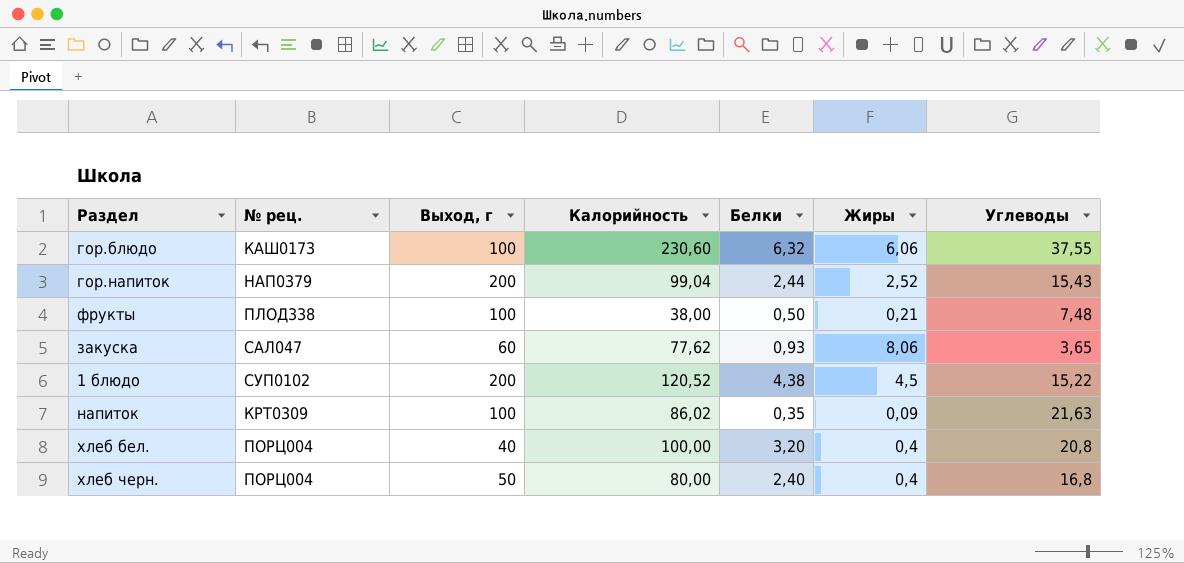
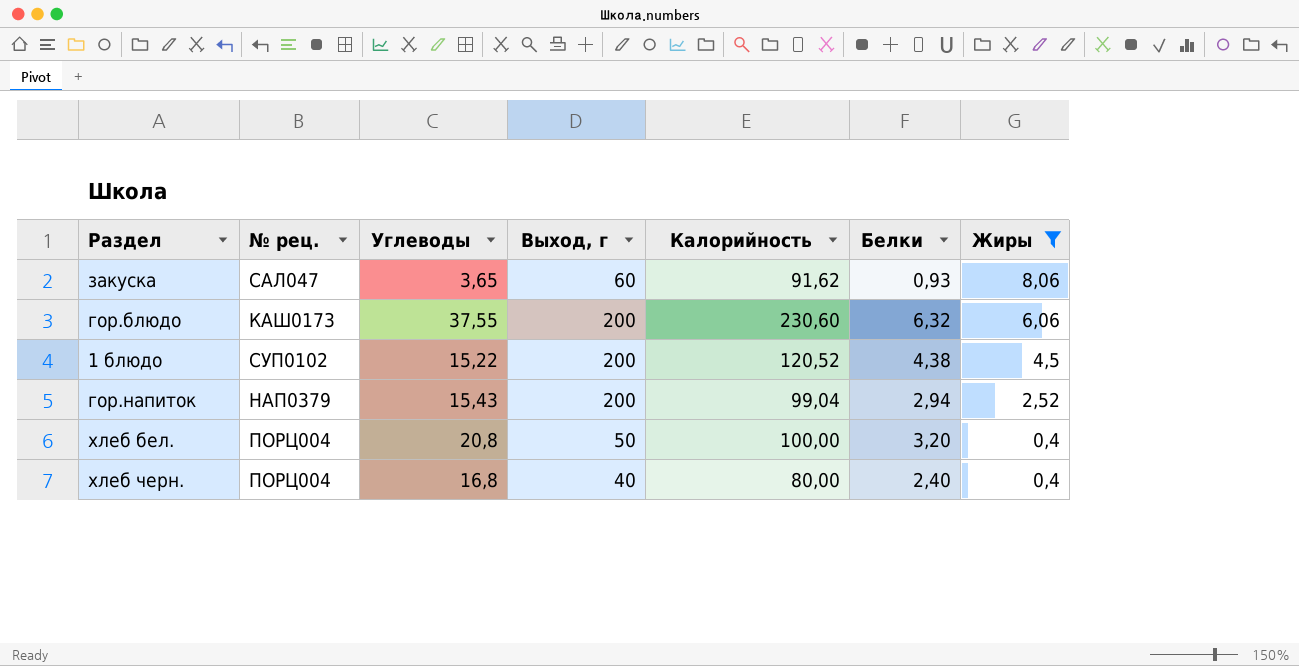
filter: none -> Жиры >= 0,4
row order: none -> Жиры descending
column Углеводы | position: 7 -> 3
закуска | Калорийность: 77,62 -> 91,62
гор.блюдо | Выход, г: 100 -> 200
гор.напиток | Белки: 2,44 -> 2,94
хлеб бел. | Выход, г: 40 -> 50
хлеб черн. | Выход, г: 50 -> 40

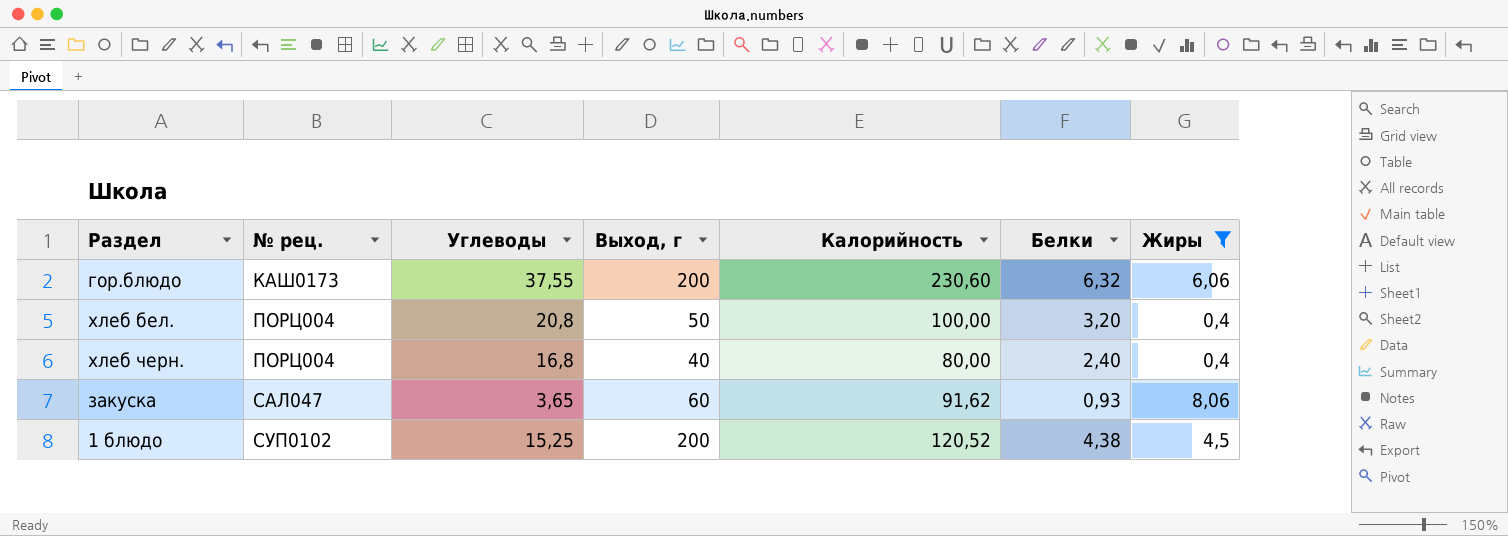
row order: Жиры descending -> № рец. ascending
row гор.напиток: НАП0379 | 15,43 | 200 | 99,04 | 2,94 | 2,52 -> none
1 блюдо | Углеводы: 15,22 -> 15,25

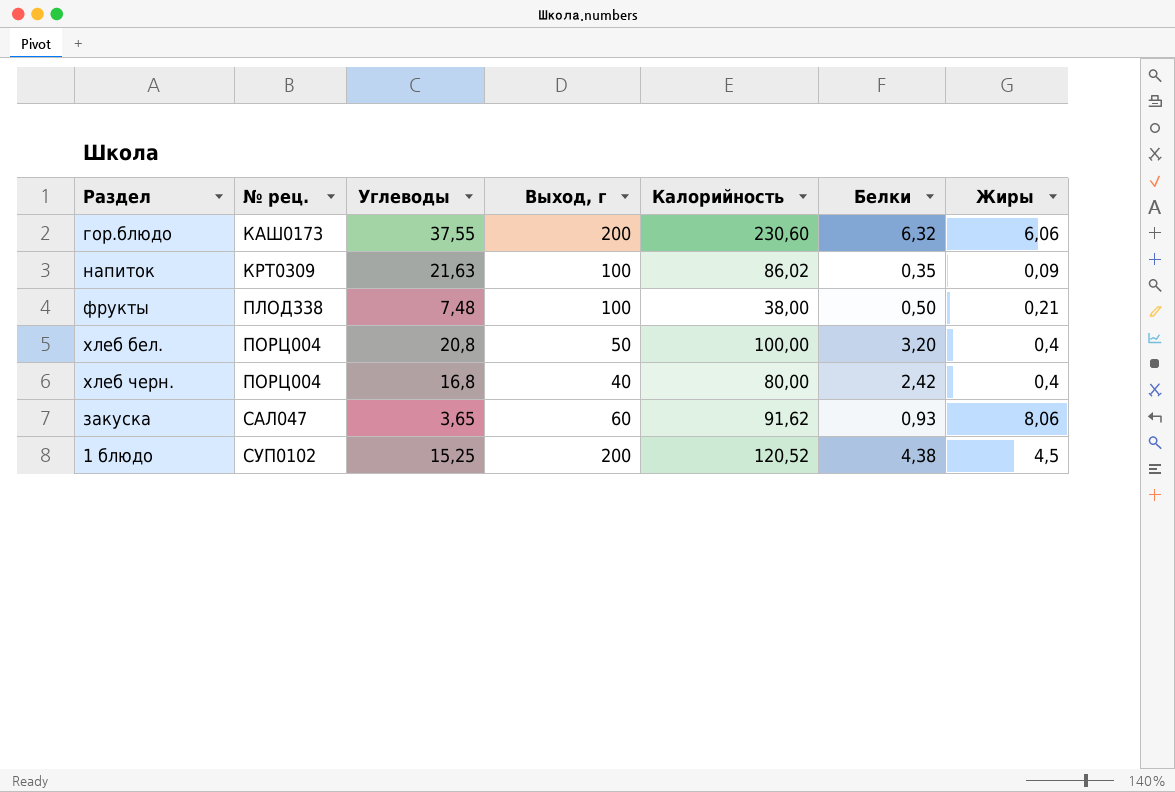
filter: Жиры >= 0,4 -> none
хлеб черн. | Белки: 2,40 -> 2,42

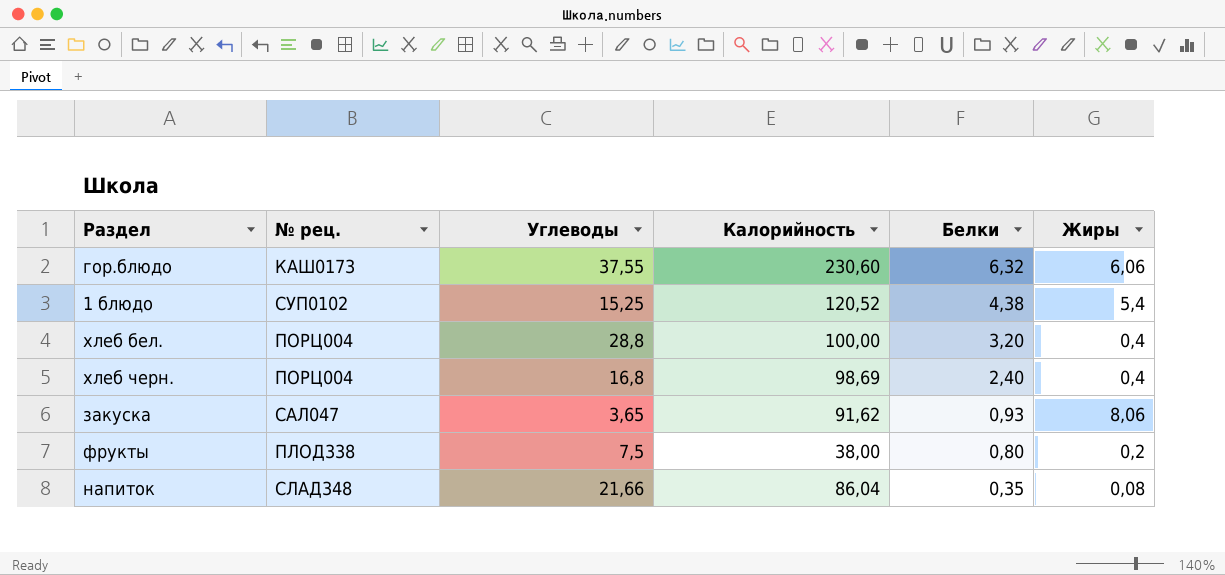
row order: № рец. ascending -> Белки descending
column Выход, г | position: 4 -> none
1 блюдо | Жиры: 4,5 -> 5,4
хлеб бел. | Углеводы: 20,8 -> 28,8
хлеб черн. | Калорийность: 80,00 -> 98,69
хлеб черн. | Белки: 2,42 -> 2,40
фрукты | Углеводы: 7,48 -> 7,5
фрукты | Белки: 0,50 -> 0,80
фрукты | Жиры: 0,21 -> 0,2
напиток | № рец.: КРТ0309 -> СЛАД348
напиток | Углеводы: 21,63 -> 21,66
напиток | Калорийность: 86,02 -> 86,04
напиток | Жиры: 0,09 -> 0,08

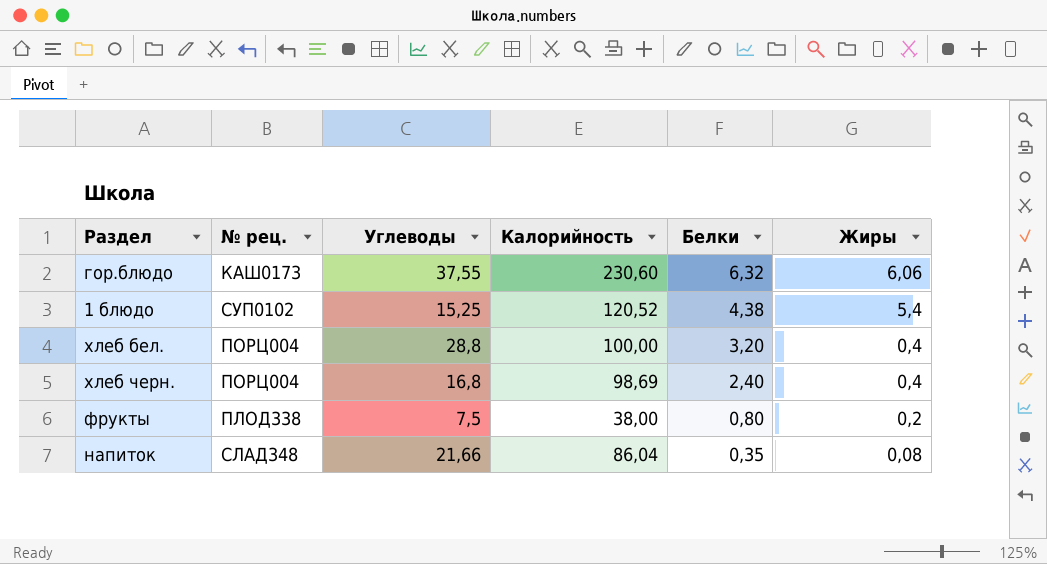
row закуска: САЛ047 | 3,65 | 91,62 | 0,93 | 8,06 -> none

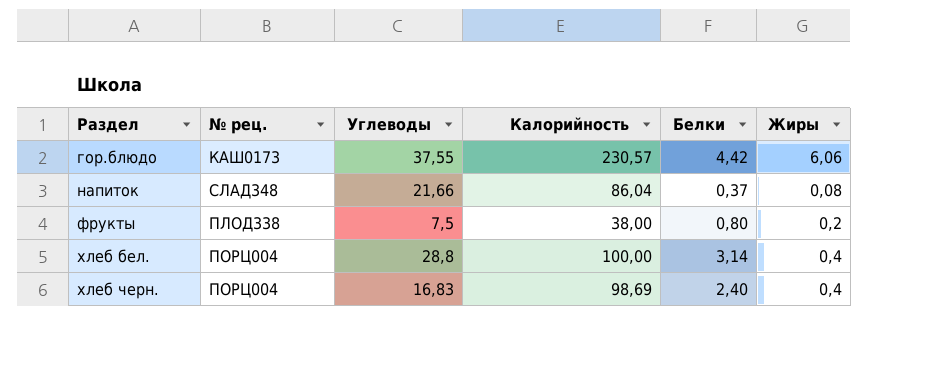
row order: Белки descending -> Раздел ascending
row 1 блюдо: СУП0102 | 15,25 | 120,52 | 4,38 | 5,4 -> none
гор.блюдо | Калорийность: 230,60 -> 230,57
гор.блюдо | Белки: 6,32 -> 4,42
напиток | Белки: 0,35 -> 0,37
хлеб бел. | Белки: 3,20 -> 3,14
хлеб черн. | Углеводы: 16,8 -> 16,83

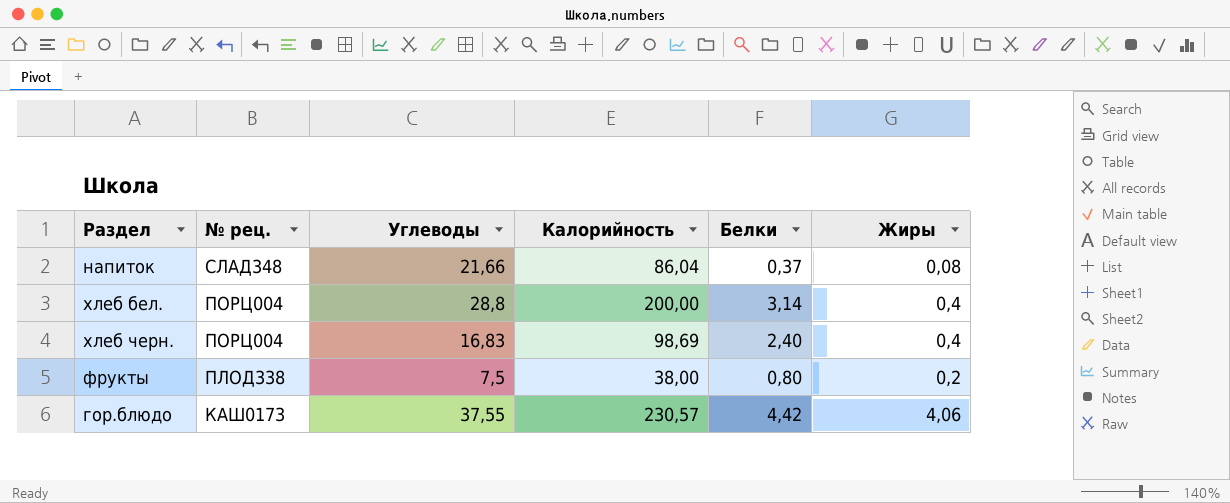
row order: Раздел ascending -> № рец. descending
хлеб бел. | Калорийность: 100,00 -> 200,00
гор.блюдо | Жиры: 6,06 -> 4,06

